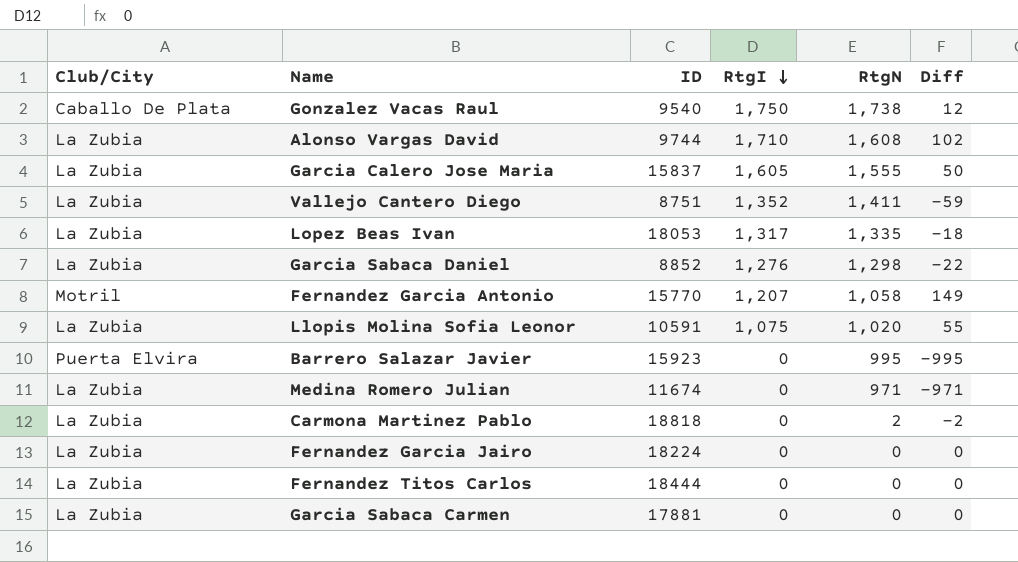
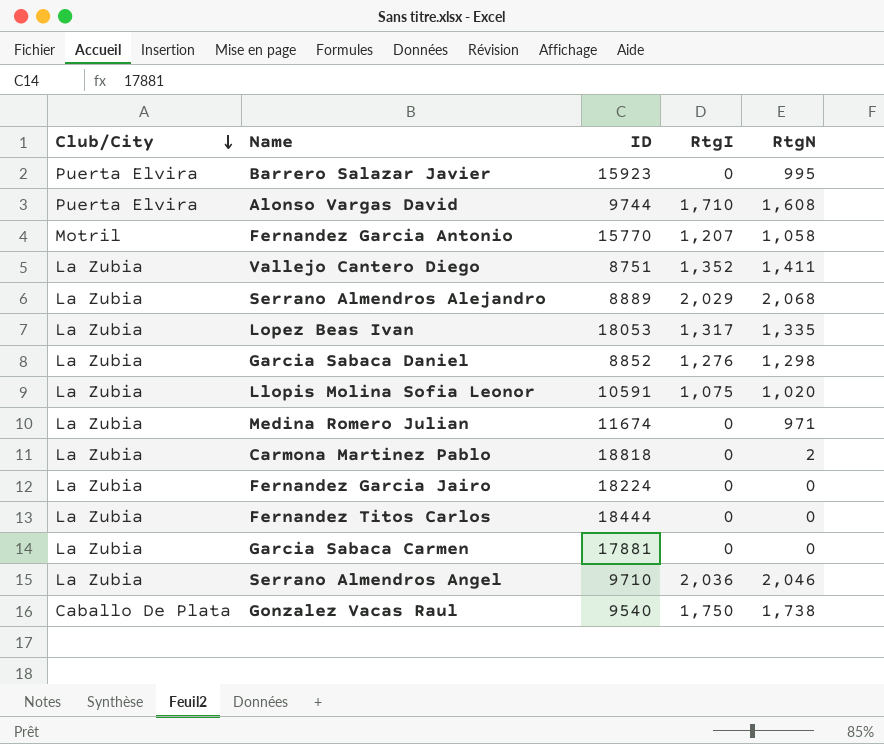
row order: RtgI descending -> Club/City descending
column Diff | formula: [RtgI] - [RtgN] -> none
row Garcia Calero Jose Maria: La Zubia | 15837 | 1,605 | 1,555 | 50 -> none
Alonso Vargas David | Club/City: La Zubia -> Puerta Elvira
row Serrano Almendros Alejandro: none -> La Zubia | 8889 | 2,029 | 2,068
row Serrano Almendros Angel: none -> La Zubia | 9710 | 2,036 | 2,046

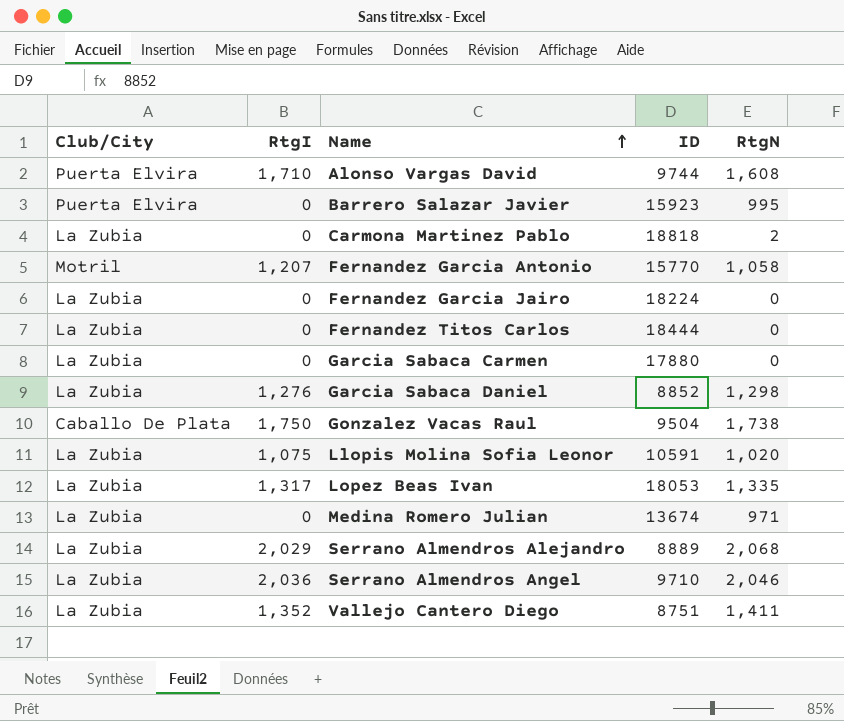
row order: Club/City descending -> Name ascending
column RtgI | position: 4 -> 2
Garcia Sabaca Carmen | ID: 17881 -> 17880
Gonzalez Vacas Raul | ID: 9540 -> 9504
Medina Romero Julian | ID: 11674 -> 13674

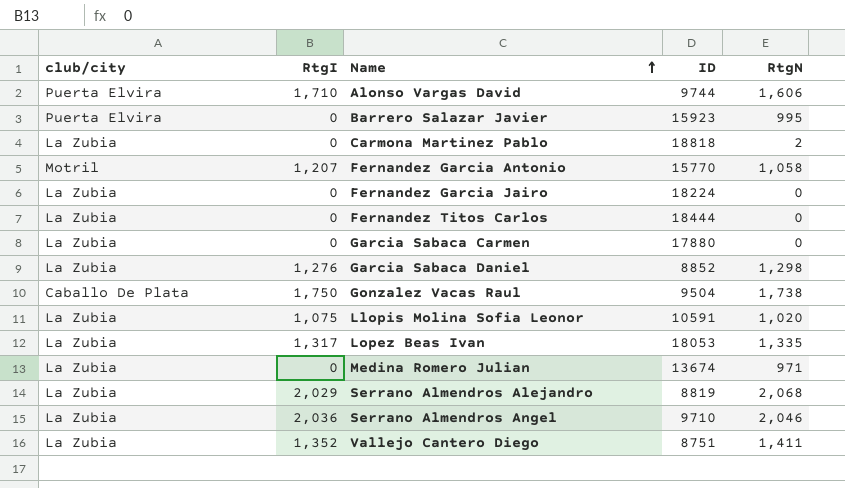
column name: Club/City -> club/city
Alonso Vargas David | RtgN: 1,608 -> 1,606
Serrano Almendros Alejandro | ID: 8889 -> 8819

